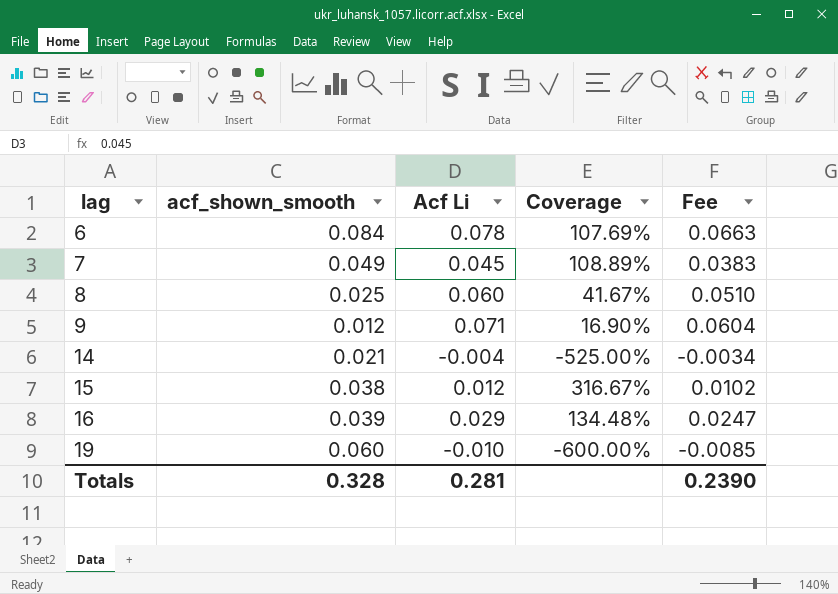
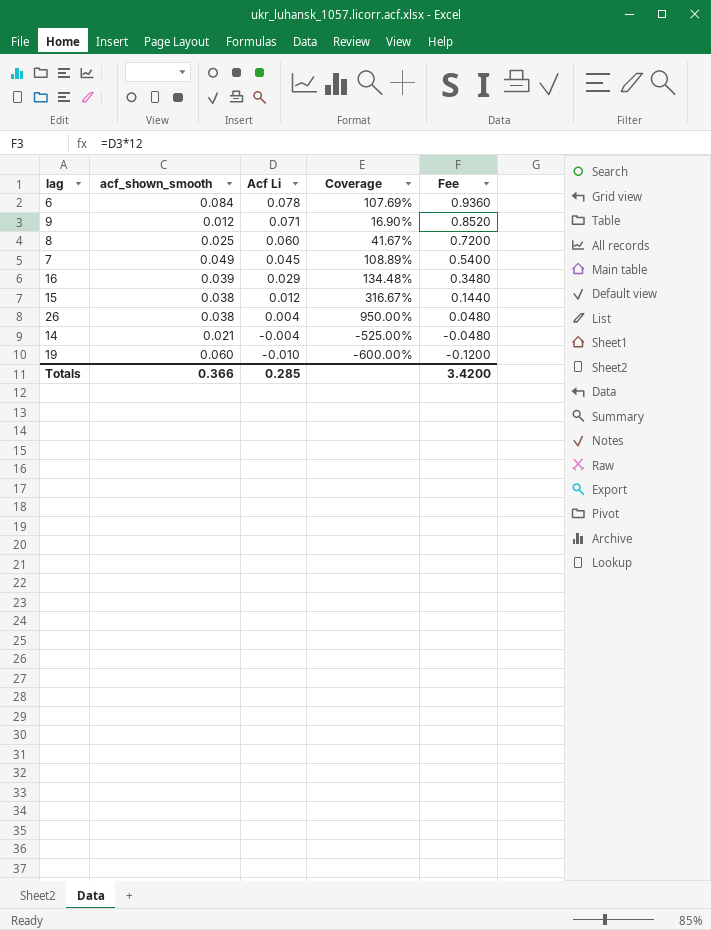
row order: lag ascending -> Acf Li descending
column Fee | formula: [Acf Li] * 0.85 -> [Acf Li] * 12
row 26: none -> 0.038 | 0.004 | 950.00% | 0.0480
Totals | acf_shown_smooth: 0.328 -> 0.366
Totals | Acf Li: 0.281 -> 0.285
Totals | Fee: 0.2390 -> 3.4200

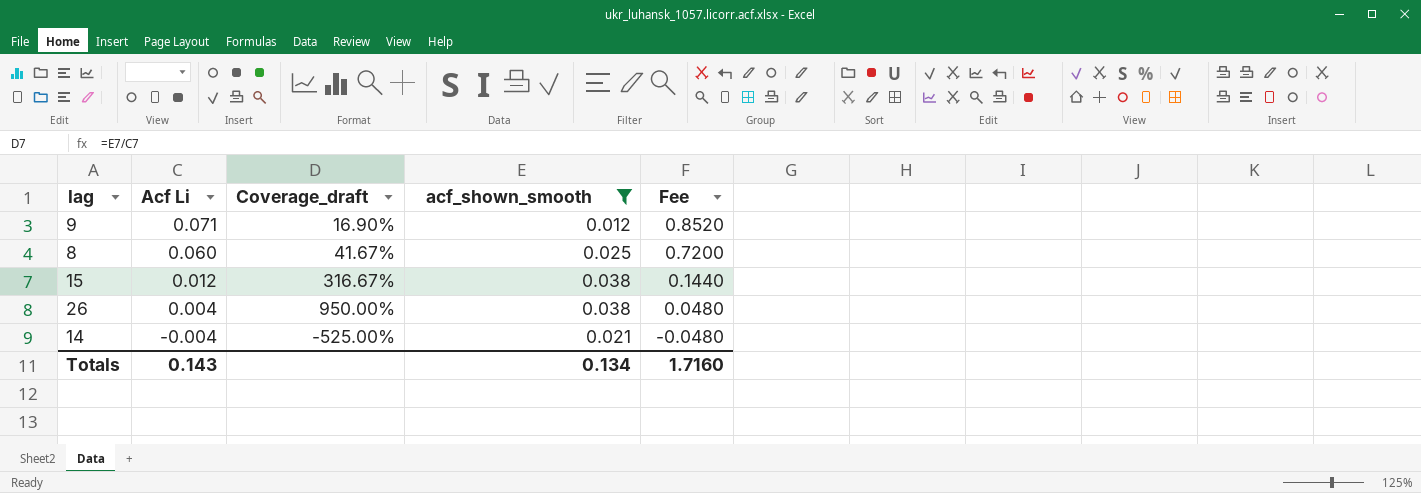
filter: none -> acf_shown_smooth <= 0.038
column name: Coverage -> Coverage_draft
column acf_shown_smooth | position: 2 -> 4
Totals | Acf Li: 0.285 -> 0.143
Totals | acf_shown_smooth: 0.366 -> 0.134
Totals | Fee: 3.4200 -> 1.7160

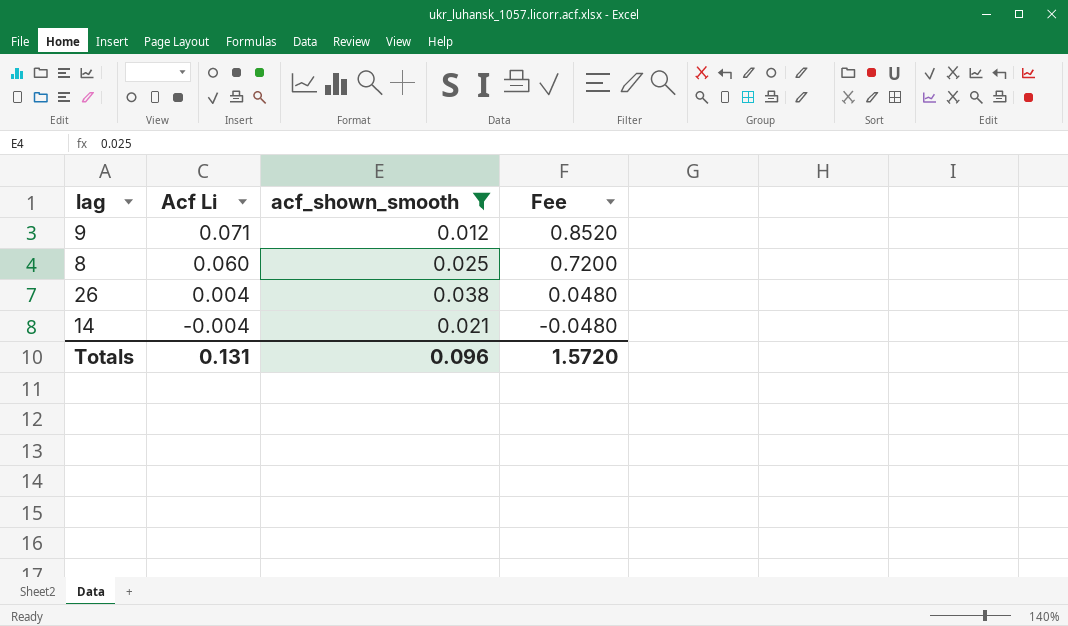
column Coverage_draft | formula: [acf_shown_smooth] / [Acf Li] -> none
row 15: 0.012 | 316.67% | 0.038 | 0.1440 -> none
Totals | Acf Li: 0.143 -> 0.131
Totals | acf_shown_smooth: 0.134 -> 0.096
Totals | Fee: 1.7160 -> 1.5720

